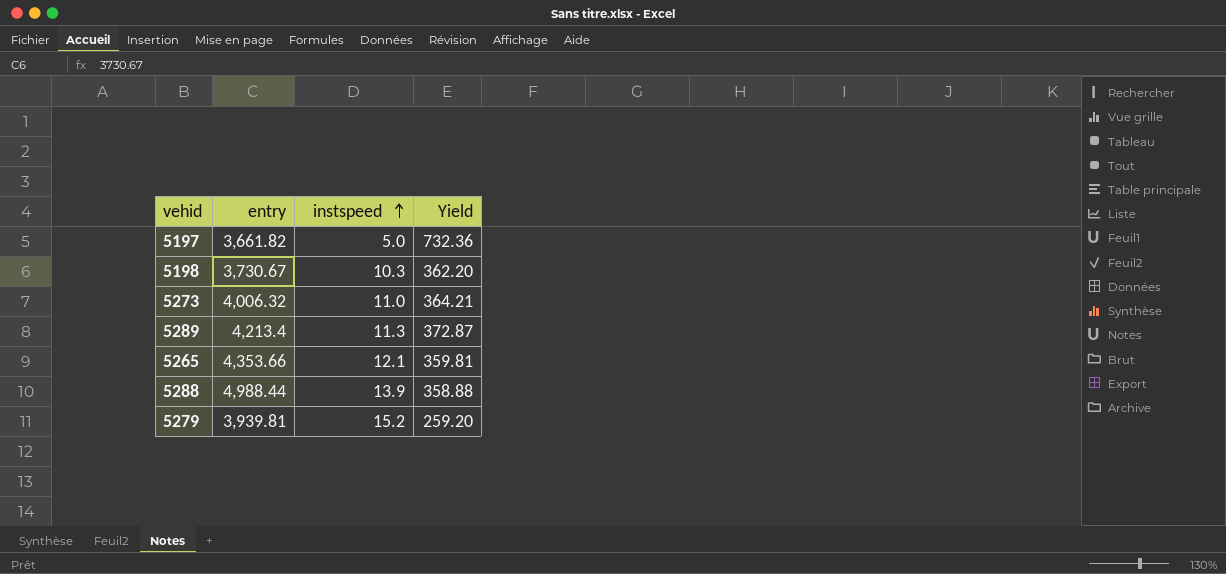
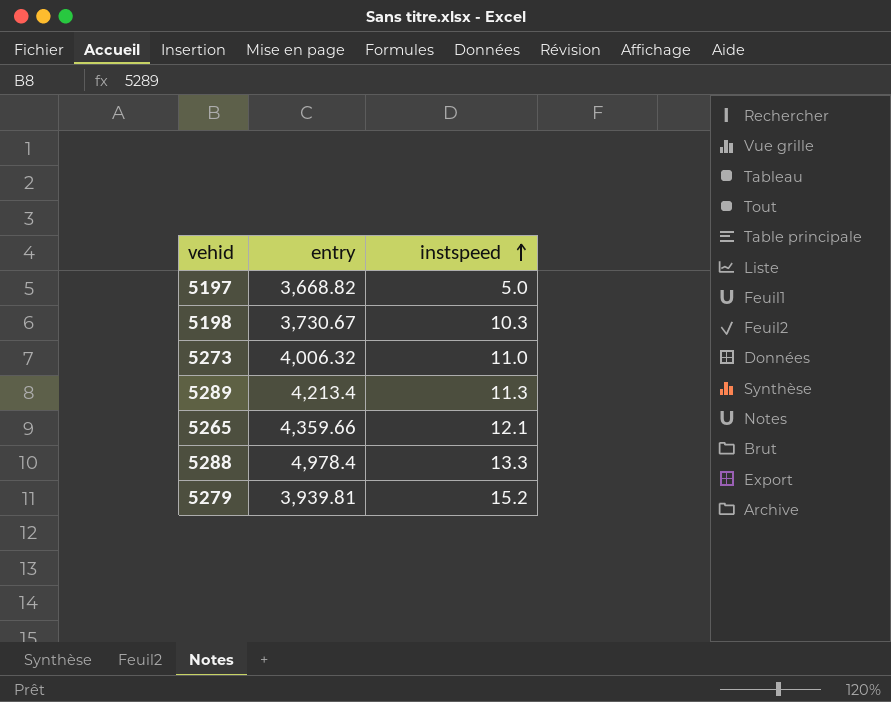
column Yield | formula: [entry] / [instspeed] -> none
5197 | entry: 3,661.82 -> 3,668.82
5265 | entry: 4,353.66 -> 4,359.66
5288 | entry: 4,988.44 -> 4,978.4
5288 | instspeed: 13.9 -> 13.3

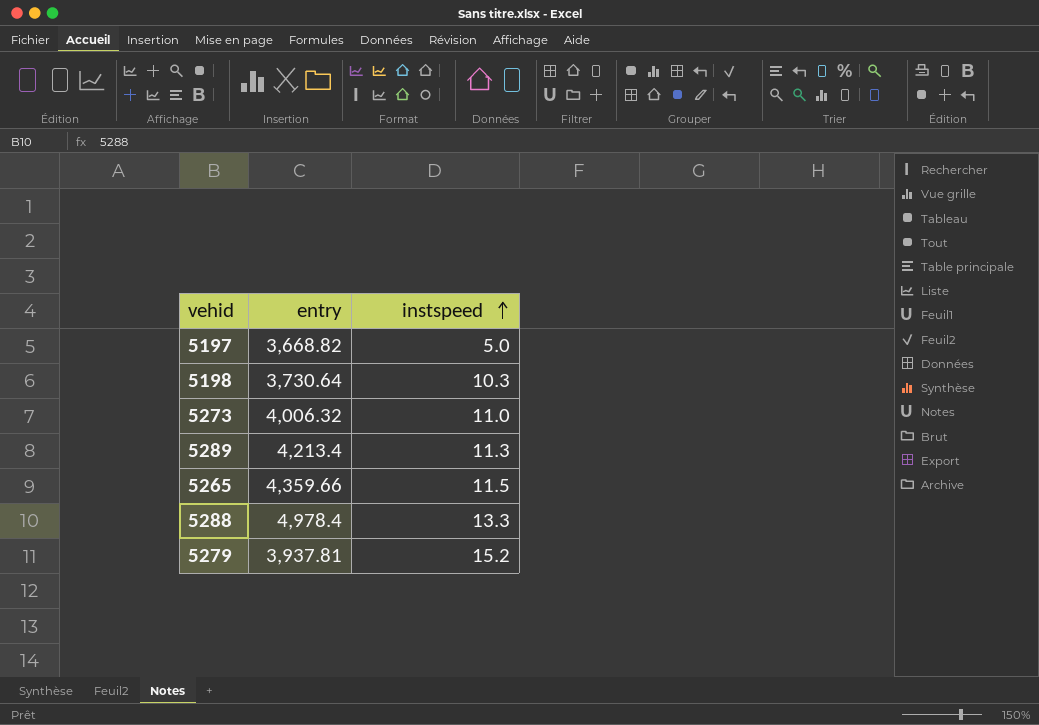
5198 | entry: 3,730.67 -> 3,730.64
5265 | instspeed: 12.1 -> 11.5
5279 | entry: 3,939.81 -> 3,937.81

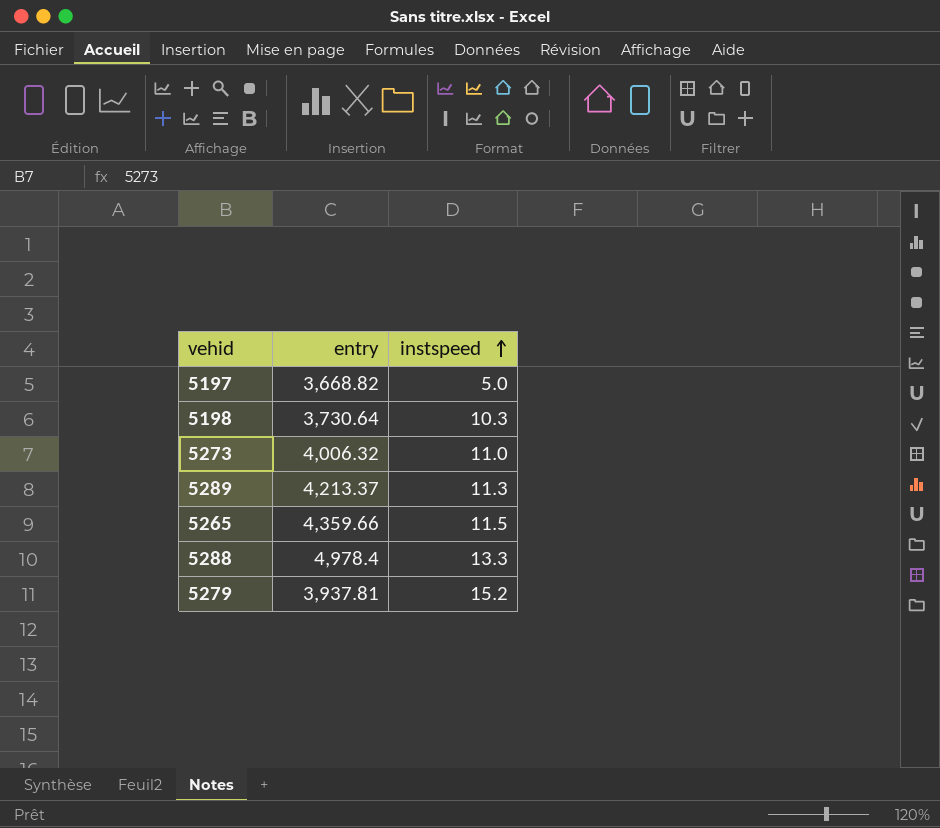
5289 | entry: 4,213.4 -> 4,213.37

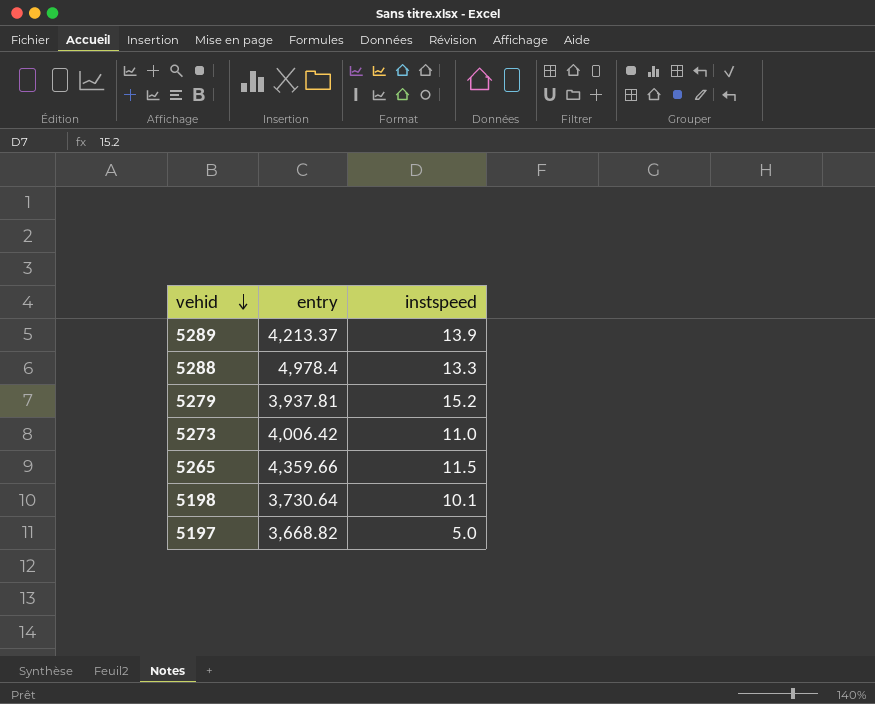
row order: instspeed ascending -> vehid descending
5289 | instspeed: 11.3 -> 13.9
5273 | entry: 4,006.32 -> 4,006.42
5198 | instspeed: 10.3 -> 10.1

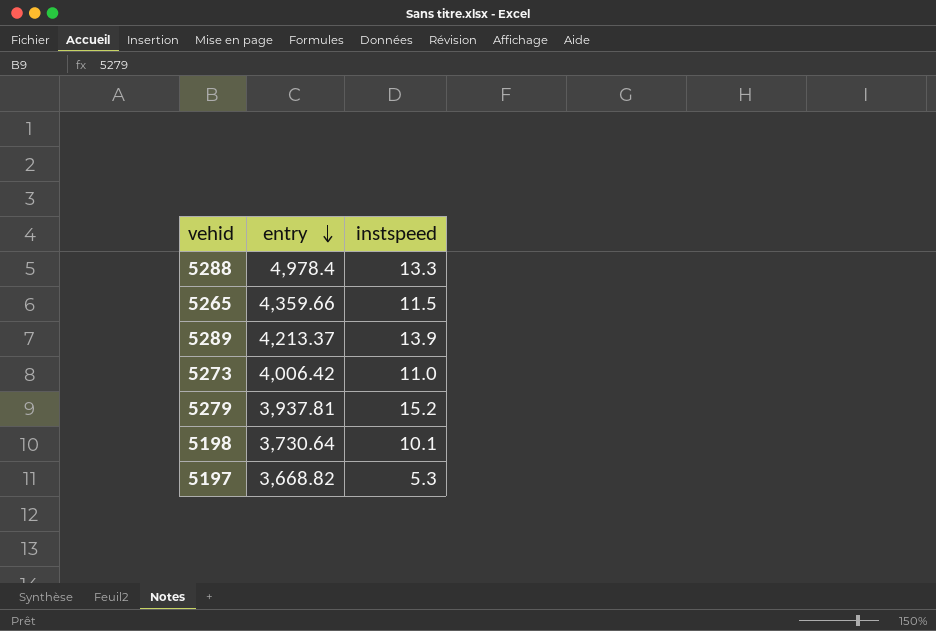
row order: vehid descending -> entry descending
5197 | instspeed: 5.0 -> 5.3

